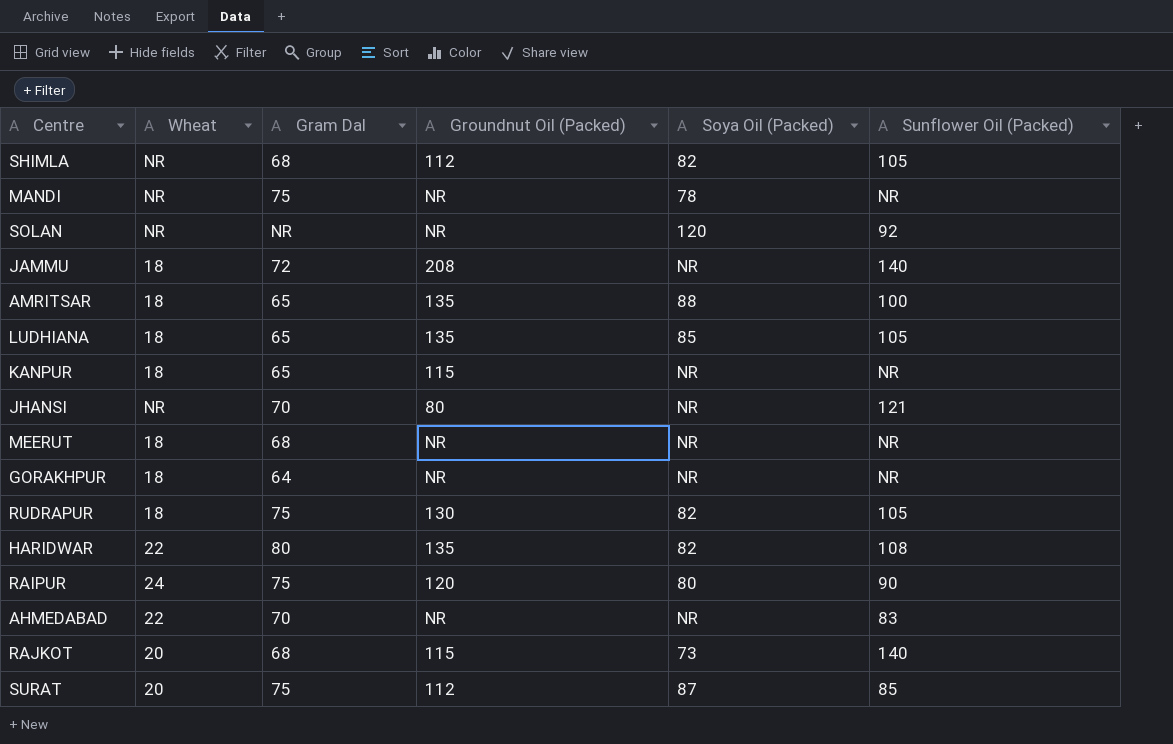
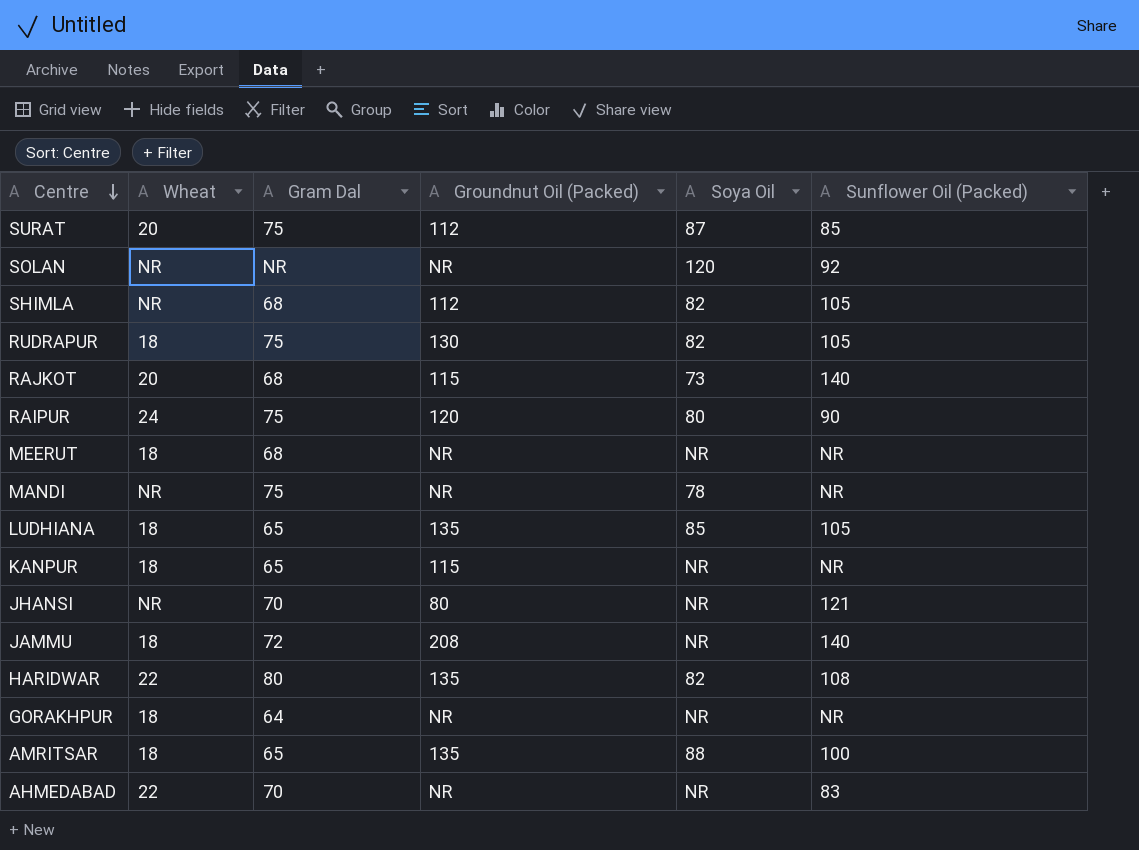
row order: none -> Centre descending
column name: Soya Oil (Packed) -> Soya Oil

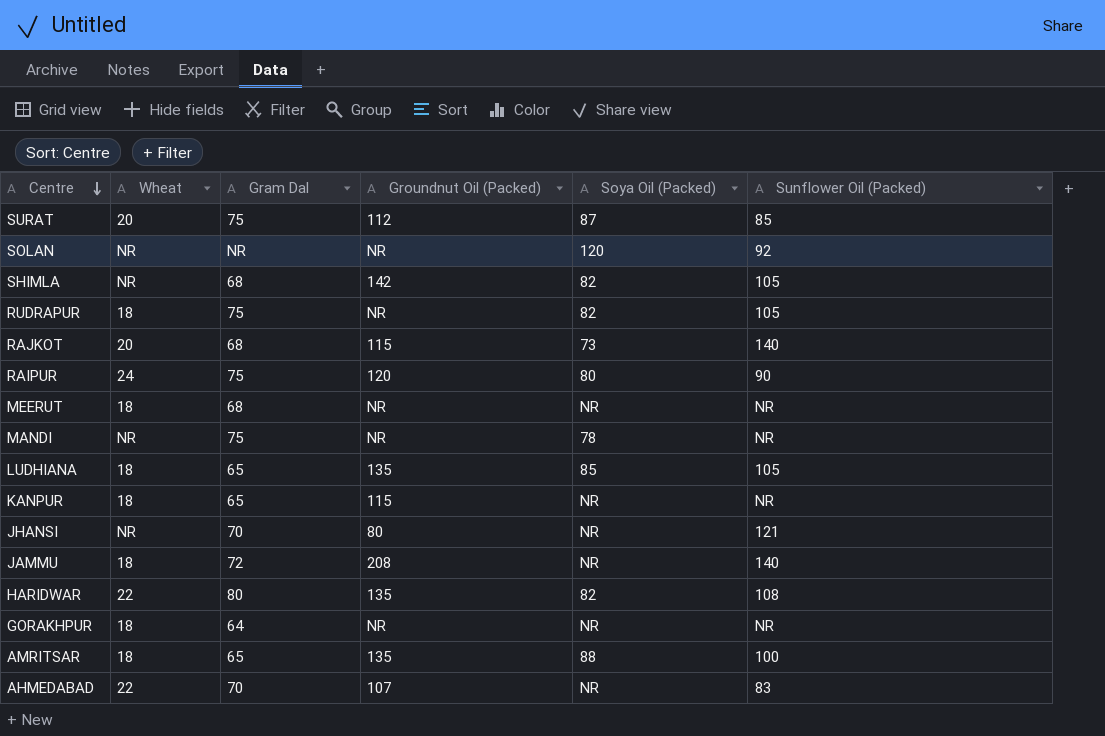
column name: Soya Oil -> Soya Oil (Packed)
SHIMLA | Groundnut Oil (Packed): 112 -> 142
RUDRAPUR | Groundnut Oil (Packed): 130 -> NR
AHMEDABAD | Groundnut Oil (Packed): NR -> 107

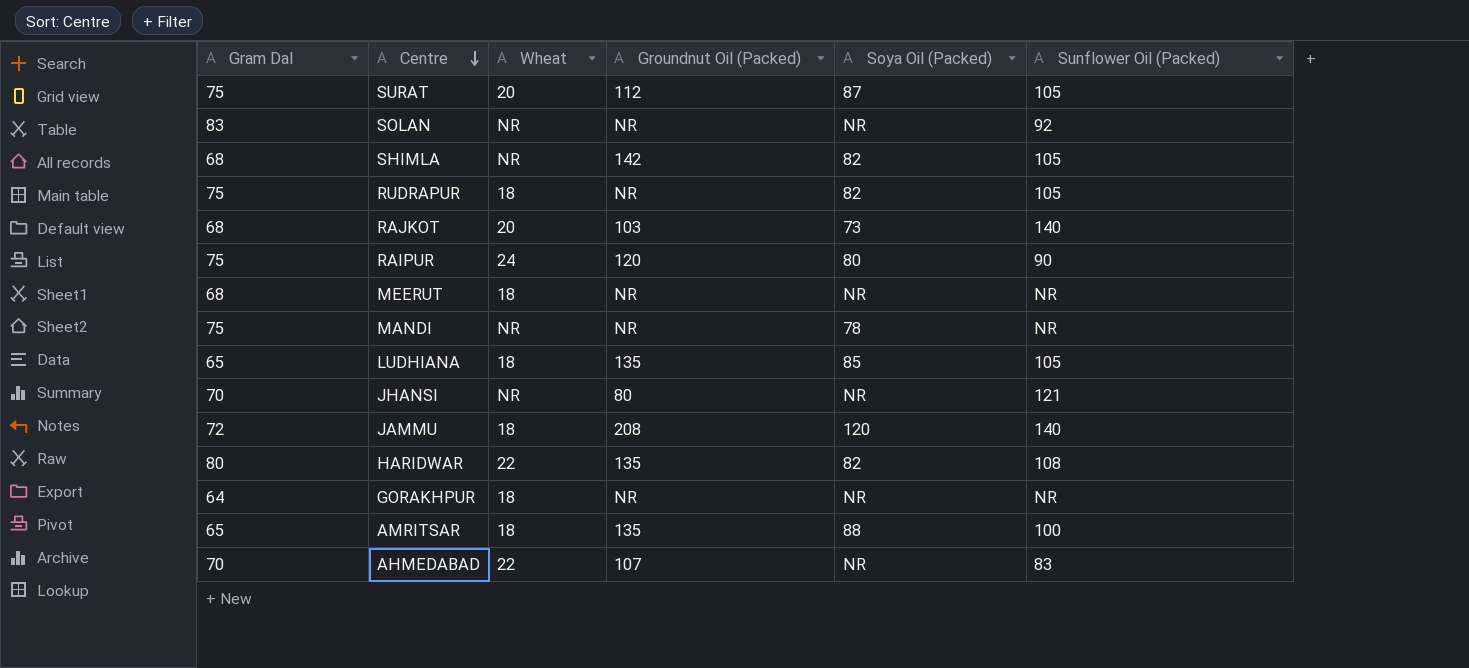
column Gram Dal | position: 3 -> 1
row KANPUR: 18 | 65 | 115 | NR | NR -> none
SURAT | Sunflower Oil (Packed): 85 -> 105
SOLAN | Gram Dal: NR -> 83
SOLAN | Soya Oil (Packed): 120 -> NR
RAJKOT | Groundnut Oil (Packed): 115 -> 103
JAMMU | Soya Oil (Packed): NR -> 120

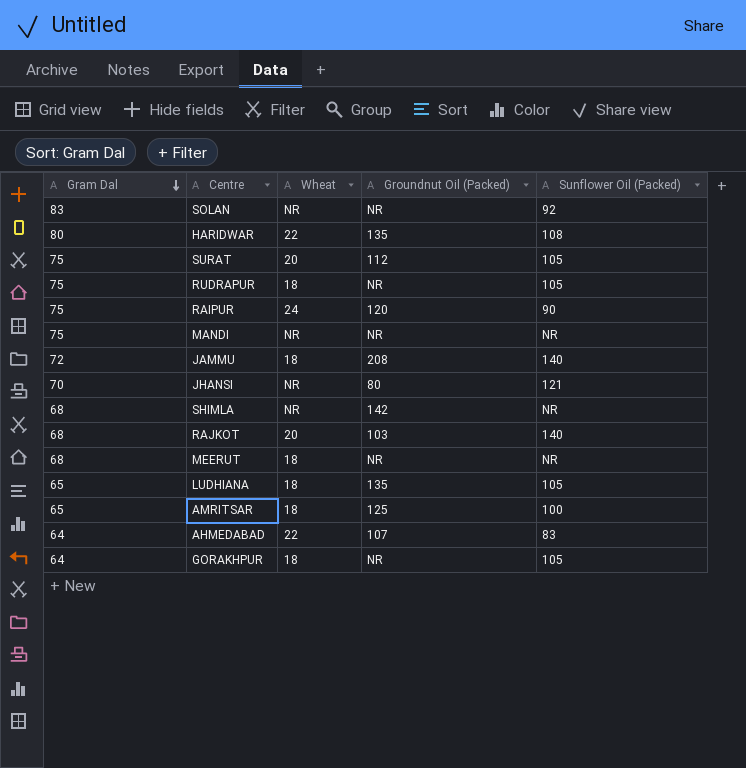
row order: Centre descending -> Gram Dal descending
column Soya Oil (Packed) | position: 5 -> none
SHIMLA | Sunflower Oil (Packed): 105 -> NR
AMRITSAR | Groundnut Oil (Packed): 135 -> 125
AHMEDABAD | Gram Dal: 70 -> 64
GORAKHPUR | Sunflower Oil (Packed): NR -> 105

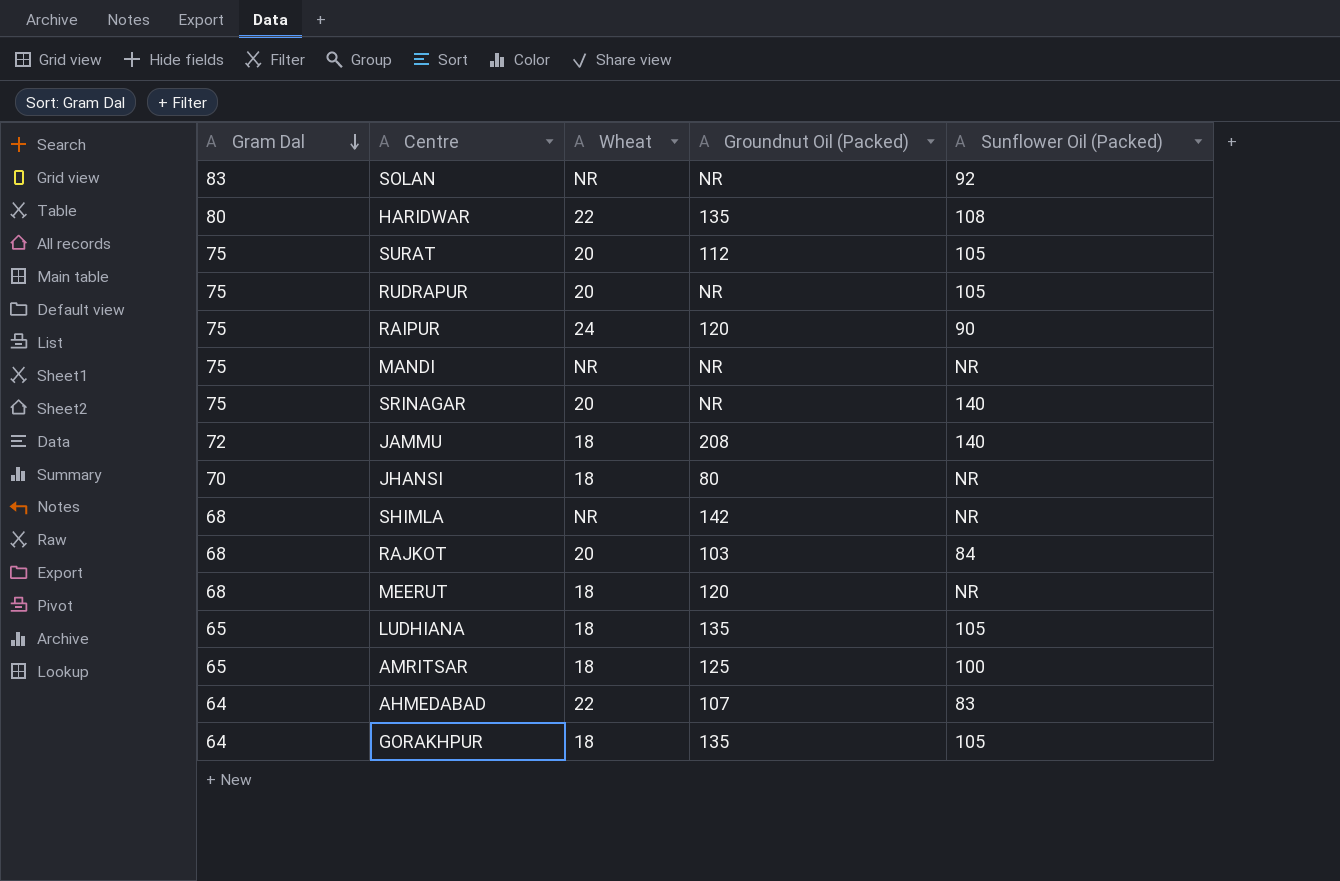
RUDRAPUR | Wheat: 18 -> 20
row SRINAGAR: none -> 75 | 20 | NR | 140
JHANSI | Wheat: NR -> 18
JHANSI | Sunflower Oil (Packed): 121 -> NR
RAJKOT | Sunflower Oil (Packed): 140 -> 84
MEERUT | Groundnut Oil (Packed): NR -> 120
GORAKHPUR | Groundnut Oil (Packed): NR -> 135

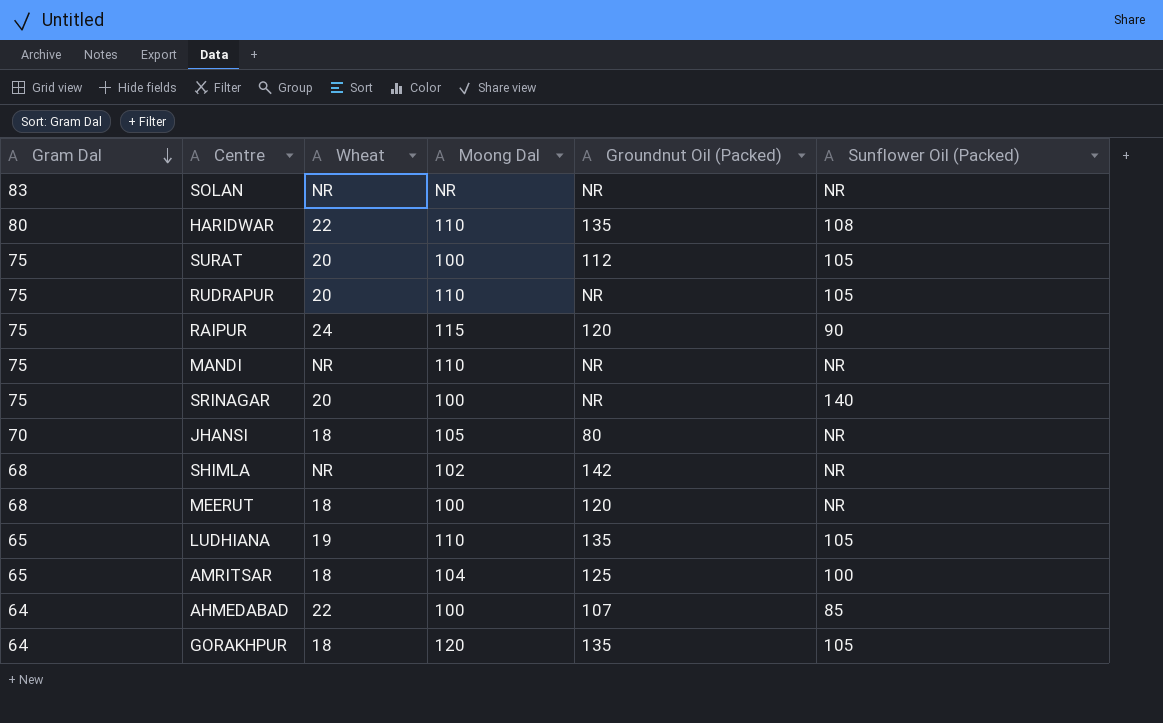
column Moong Dal | position: none -> 4
row JAMMU: 72 | 18 | 208 | 140 -> none
row RAJKOT: 68 | 20 | 103 | 84 -> none
SOLAN | Sunflower Oil (Packed): 92 -> NR
LUDHIANA | Wheat: 18 -> 19
AHMEDABAD | Sunflower Oil (Packed): 83 -> 85

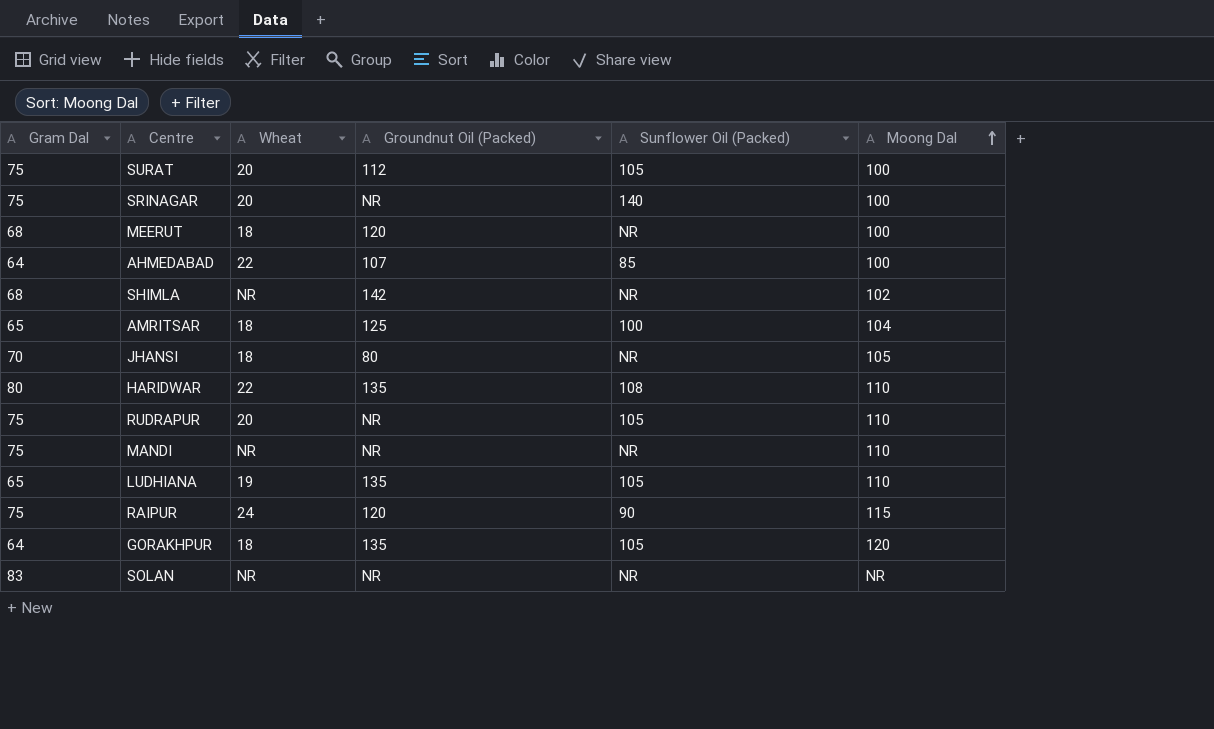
row order: Gram Dal descending -> Moong Dal ascending
column Moong Dal | position: 4 -> 6

